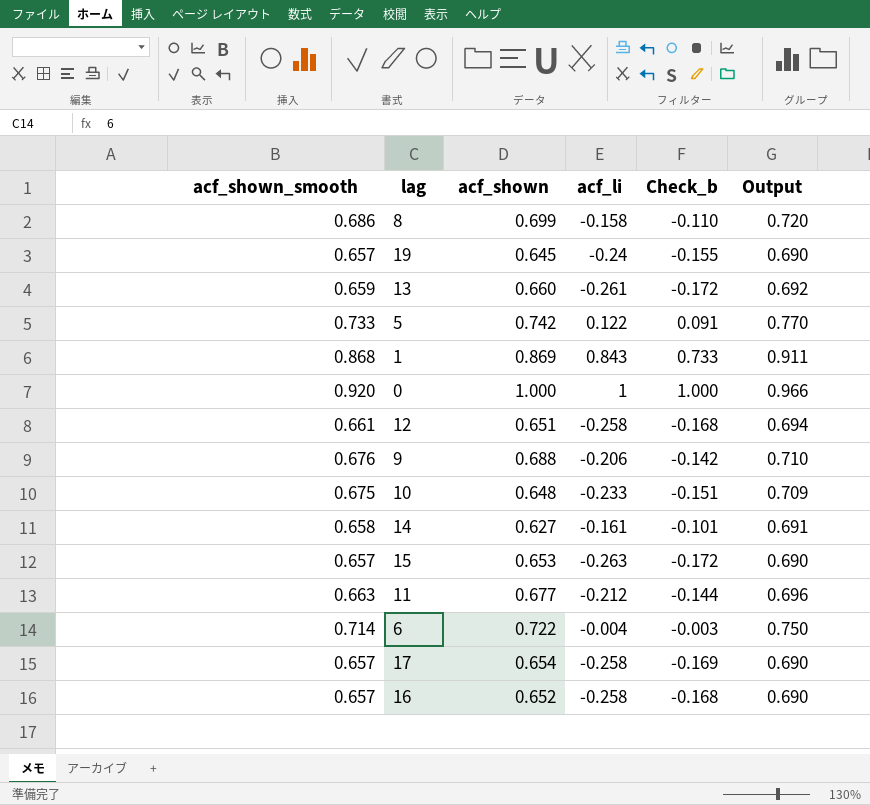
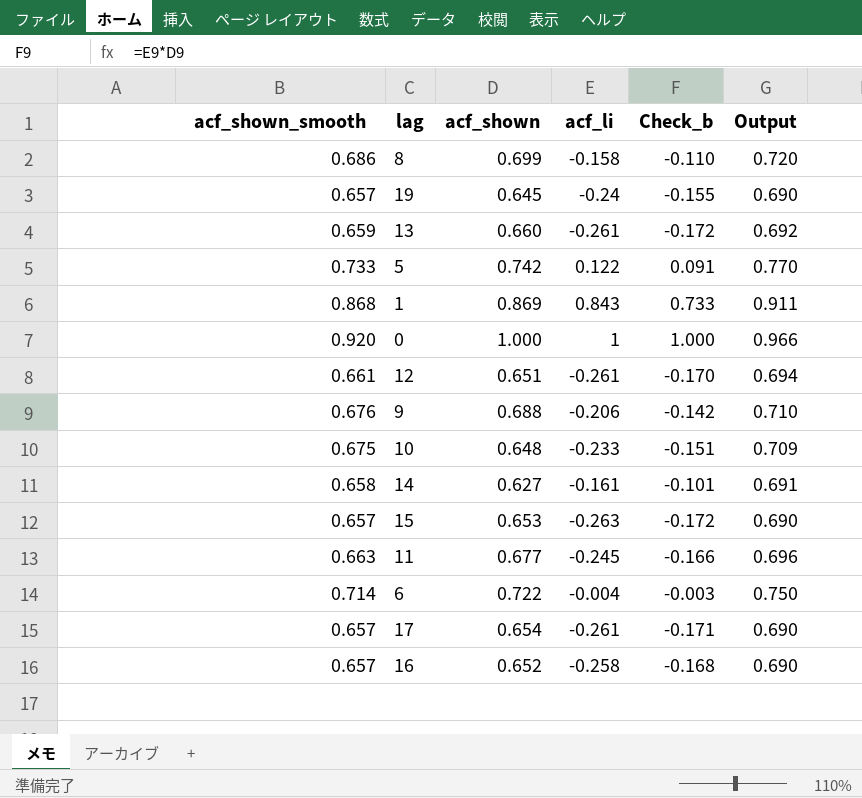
12 | acf_li: -0.258 -> -0.261
12 | Check_b: -0.168 -> -0.170
11 | acf_li: -0.212 -> -0.245
11 | Check_b: -0.144 -> -0.166
17 | acf_li: -0.258 -> -0.261
17 | Check_b: -0.169 -> -0.171

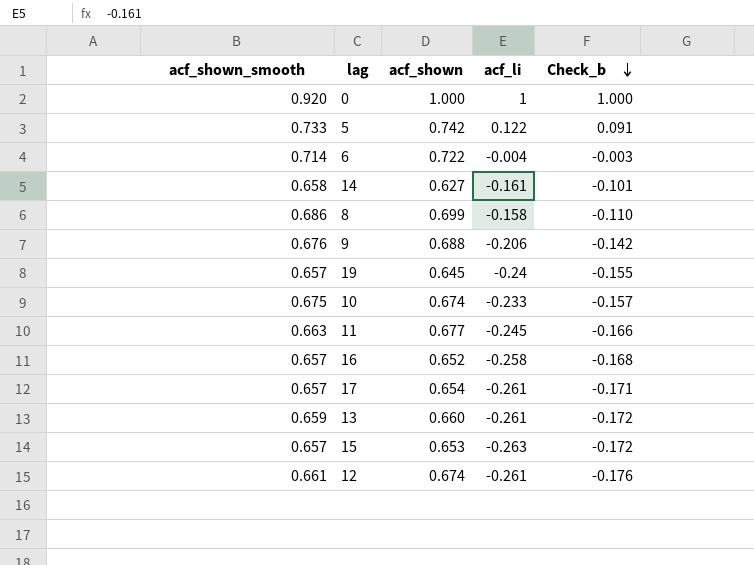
row order: none -> Check_b descending
column Output | formula: [acf_shown_smooth] * 1.05 -> none
row 1: 0.868 | 0.869 | 0.843 | 0.733 | 0.911 -> none
10 | acf_shown: 0.648 -> 0.674
10 | Check_b: -0.151 -> -0.157
12 | acf_shown: 0.651 -> 0.674
12 | Check_b: -0.170 -> -0.176

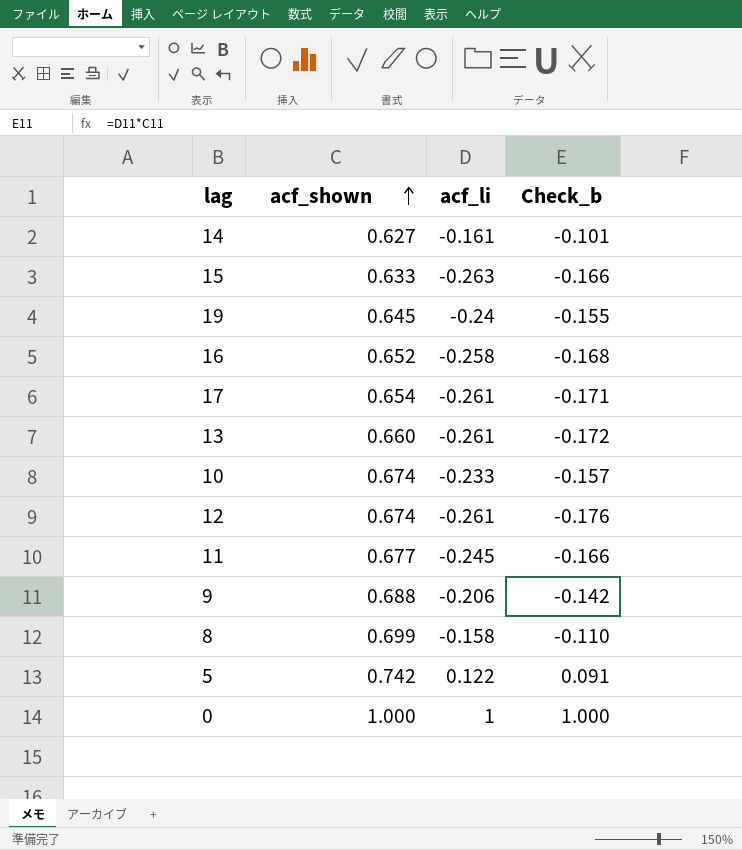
row order: Check_b descending -> acf_shown ascending
column acf_shown_smooth | position: 1 -> none
row 6: 0.714 | 0.722 | -0.004 | -0.003 -> none
15 | acf_shown: 0.653 -> 0.633
15 | Check_b: -0.172 -> -0.166

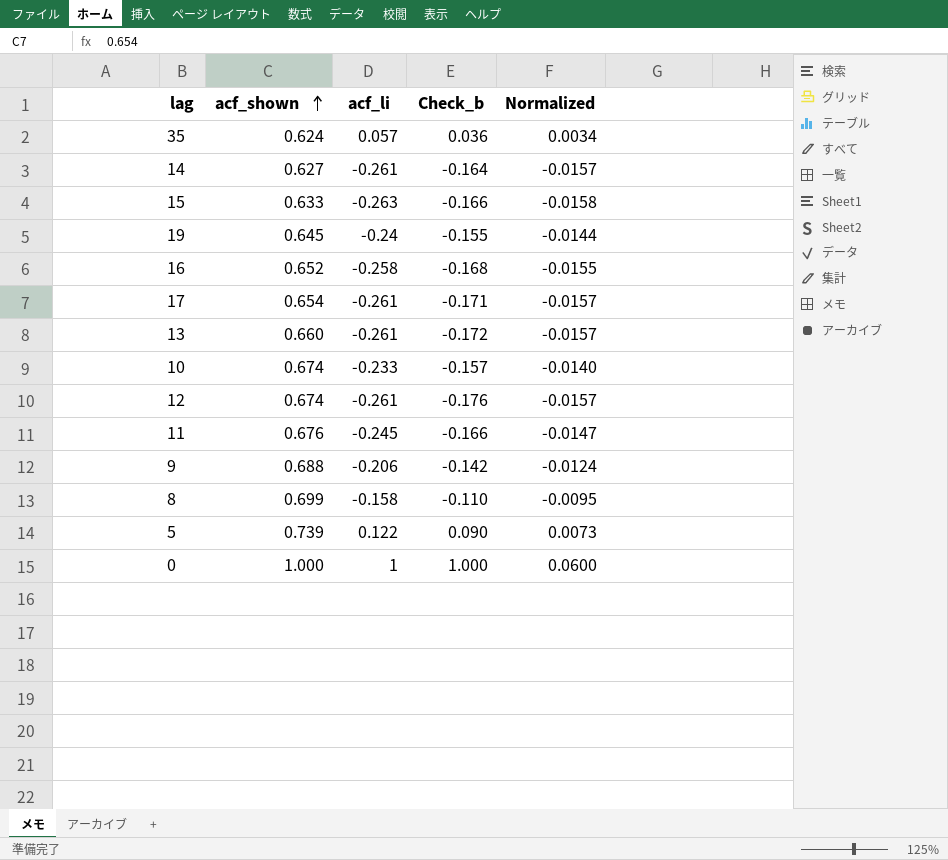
column Normalized | formula: none -> [acf_li] * 0.06
row 35: none -> 0.624 | 0.057 | 0.036 | 0.0034
14 | acf_li: -0.161 -> -0.261
14 | Check_b: -0.101 -> -0.164
11 | acf_shown: 0.677 -> 0.676
5 | acf_shown: 0.742 -> 0.739
5 | Check_b: 0.091 -> 0.090

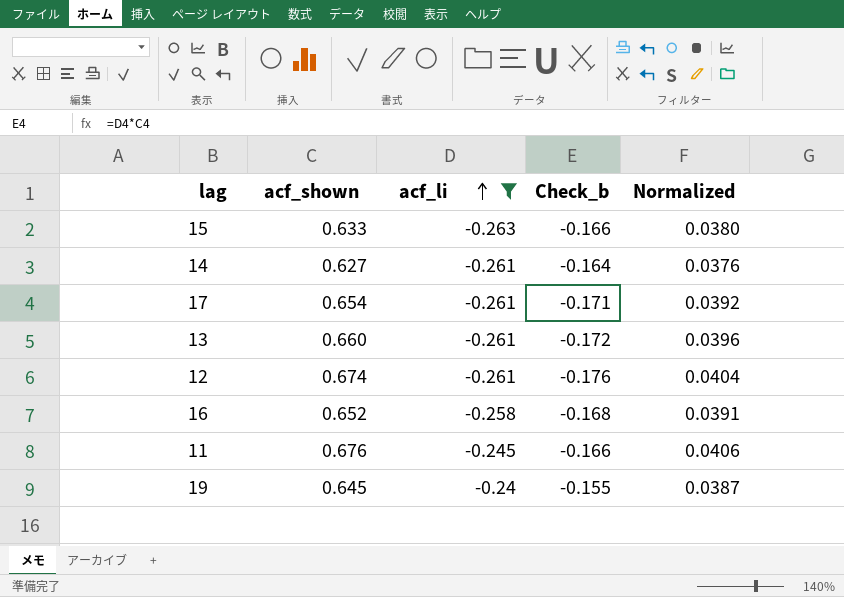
filter: none -> acf_li <= -0.24
row order: acf_shown ascending -> acf_li ascending
column Normalized | formula: [acf_li] * 0.06 -> [acf_shown] * 0.06

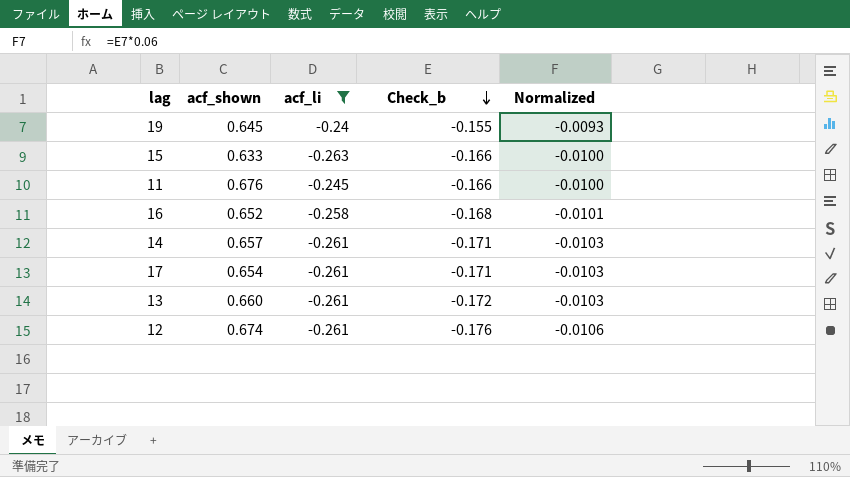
row order: acf_li ascending -> Check_b descending
column Normalized | formula: [acf_shown] * 0.06 -> [Check_b] * 0.06
14 | acf_shown: 0.627 -> 0.657
14 | Check_b: -0.164 -> -0.171

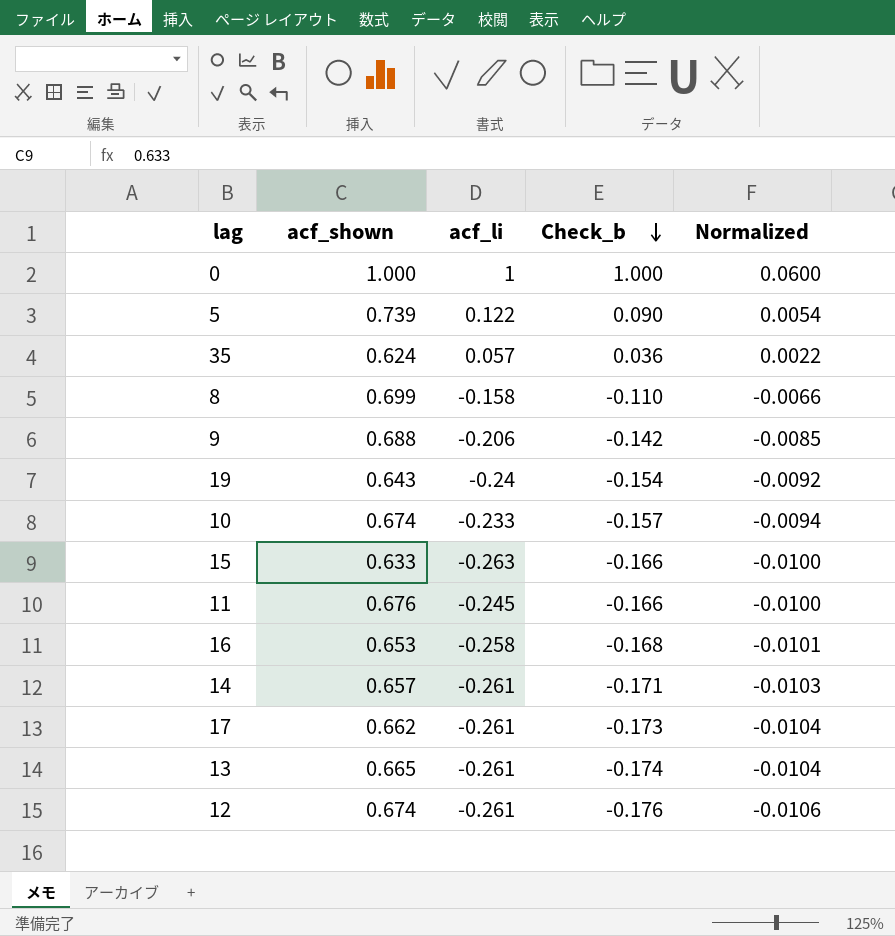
filter: acf_li <= -0.24 -> none
19 | acf_shown: 0.645 -> 0.643
19 | Check_b: -0.155 -> -0.154
19 | Normalized: -0.0093 -> -0.0092
16 | acf_shown: 0.652 -> 0.653
17 | acf_shown: 0.654 -> 0.662
17 | Check_b: -0.171 -> -0.173
17 | Normalized: -0.0103 -> -0.0104
13 | acf_shown: 0.660 -> 0.665
13 | Check_b: -0.172 -> -0.174
13 | Normalized: -0.0103 -> -0.0104

